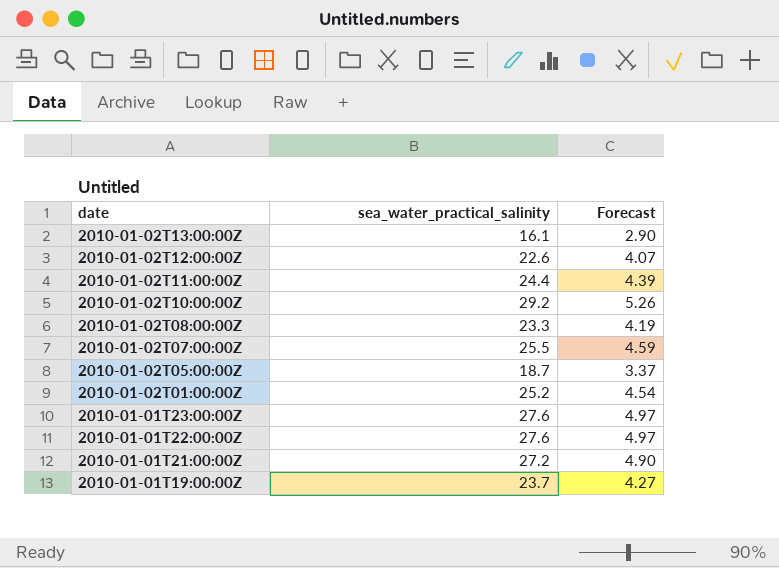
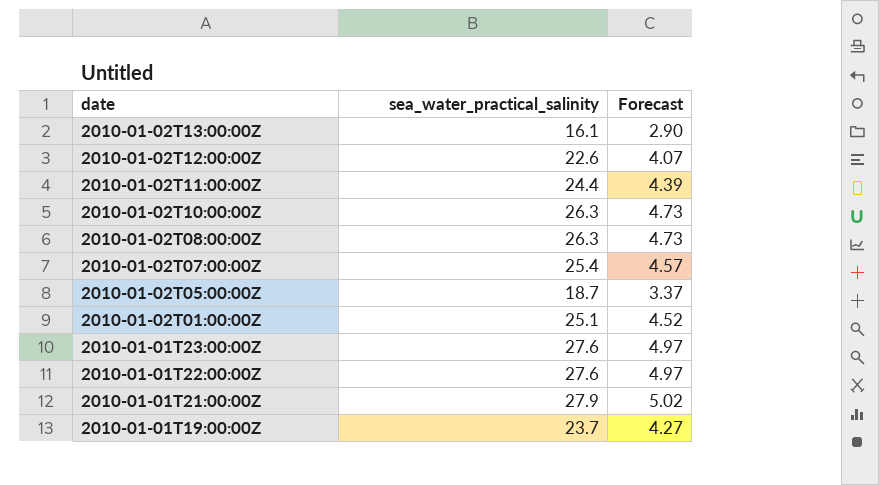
2010-01-02T10:00:00Z | sea_water_practical_salinity: 29.2 -> 26.3
2010-01-02T10:00:00Z | Forecast: 5.26 -> 4.73
2010-01-02T08:00:00Z | sea_water_practical_salinity: 23.3 -> 26.3
2010-01-02T08:00:00Z | Forecast: 4.19 -> 4.73
2010-01-02T07:00:00Z | sea_water_practical_salinity: 25.5 -> 25.4
2010-01-02T07:00:00Z | Forecast: 4.59 -> 4.57
2010-01-02T01:00:00Z | sea_water_practical_salinity: 25.2 -> 25.1
2010-01-02T01:00:00Z | Forecast: 4.54 -> 4.52
2010-01-01T21:00:00Z | sea_water_practical_salinity: 27.2 -> 27.9
2010-01-01T21:00:00Z | Forecast: 4.90 -> 5.02

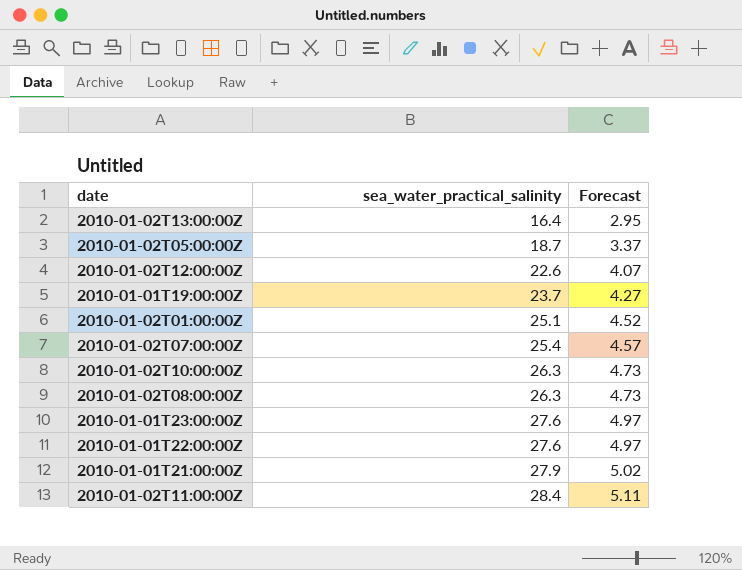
row order: date descending -> sea_water_practical_salinity ascending
2010-01-02T13:00:00Z | sea_water_practical_salinity: 16.1 -> 16.4
2010-01-02T13:00:00Z | Forecast: 2.90 -> 2.95
2010-01-02T11:00:00Z | sea_water_practical_salinity: 24.4 -> 28.4
2010-01-02T11:00:00Z | Forecast: 4.39 -> 5.11

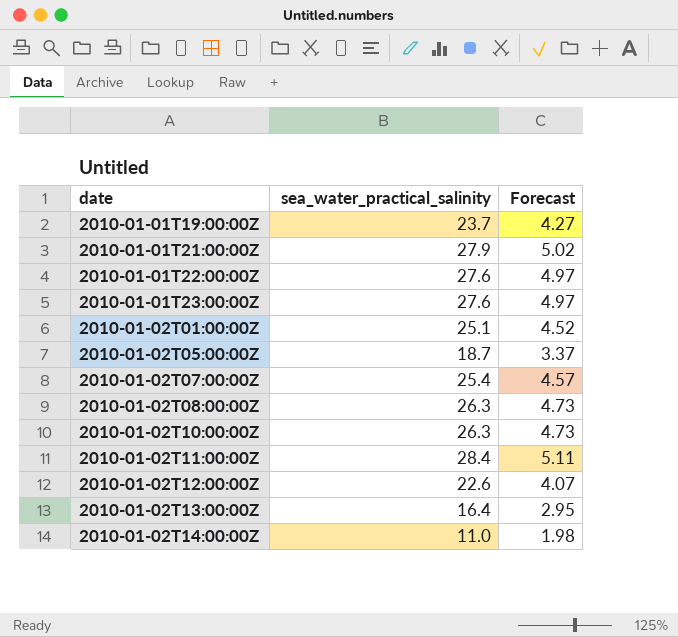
row order: sea_water_practical_salinity ascending -> date ascending
row 2010-01-02T14:00:00Z: none -> 11.0 | 1.98

